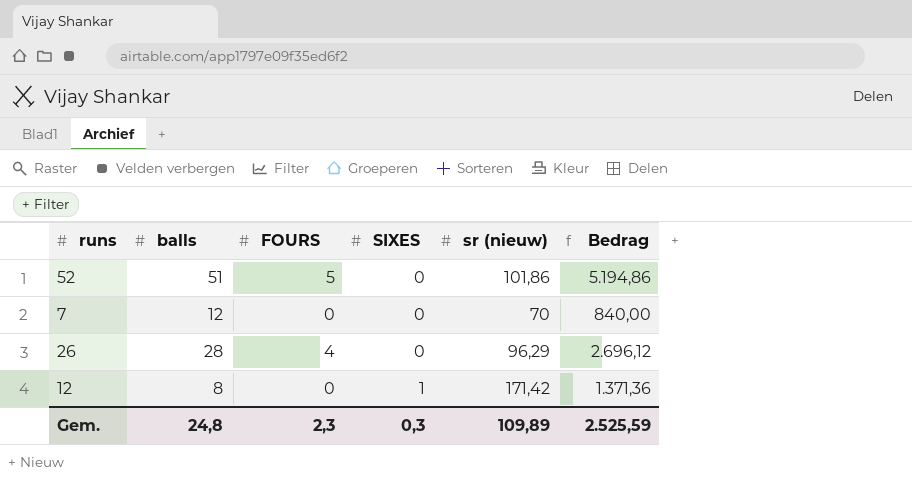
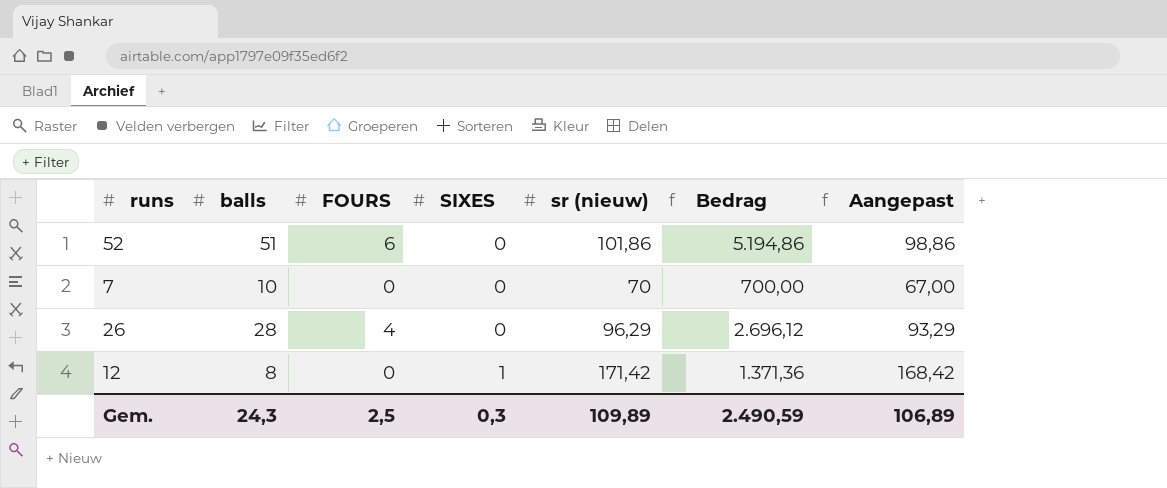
column Aangepast | formula: none -> [sr (nieuw)] - 3
52 | FOURS: 5 -> 6
7 | balls: 12 -> 10
7 | Bedrag: 840,00 -> 700,00
Gem. | balls: 24,8 -> 24,3
Gem. | FOURS: 2,3 -> 2,5
Gem. | Bedrag: 2.525,59 -> 2.490,59

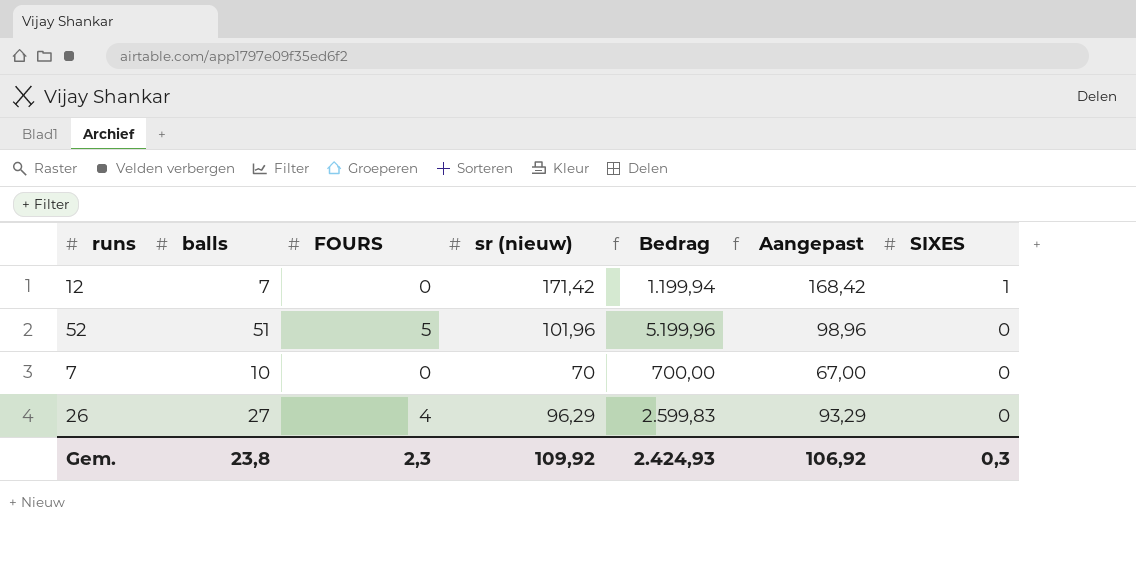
row order: SIXES ascending -> SIXES descending
column SIXES | position: 4 -> 7
12 | balls: 8 -> 7
12 | Bedrag: 1.371,36 -> 1.199,94
52 | FOURS: 6 -> 5
52 | sr (nieuw): 101,86 -> 101,96
52 | Bedrag: 5.194,86 -> 5.199,96
52 | Aangepast: 98,86 -> 98,96
26 | balls: 28 -> 27
26 | Bedrag: 2.696,12 -> 2.599,83
Gem. | balls: 24,3 -> 23,8
Gem. | FOURS: 2,5 -> 2,3
Gem. | sr (nieuw): 109,89 -> 109,92
Gem. | Bedrag: 2.490,59 -> 2.424,93
Gem. | Aangepast: 106,89 -> 106,92

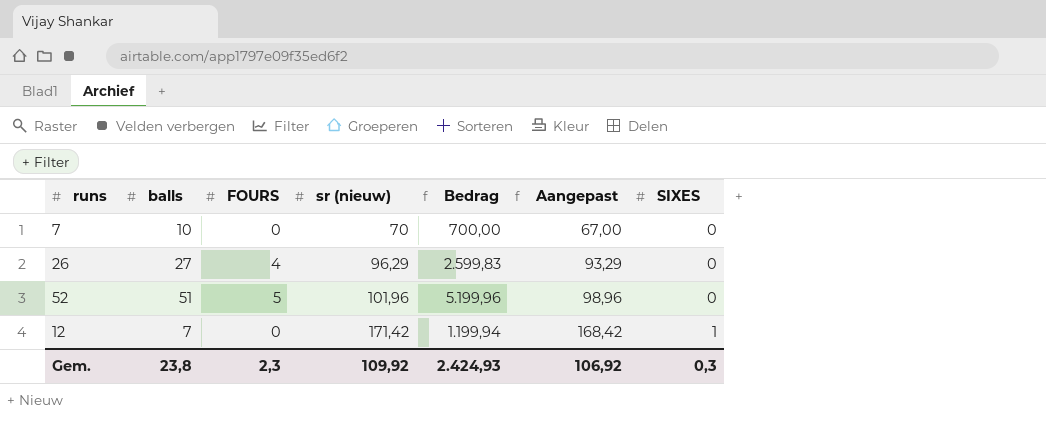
row order: SIXES descending -> sr (nieuw) ascending

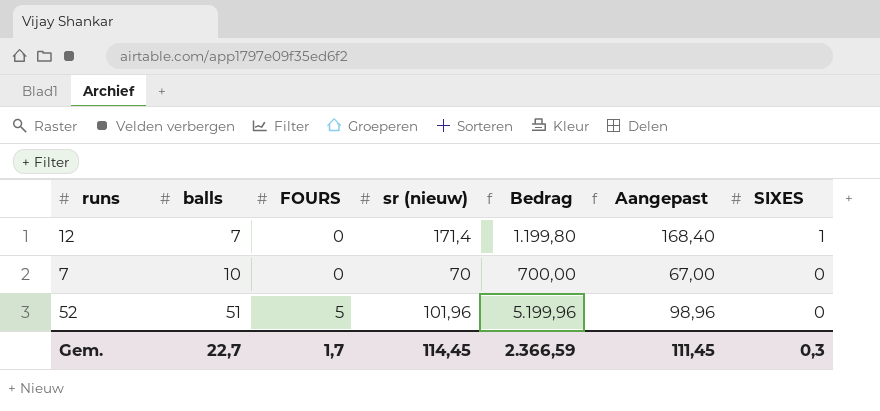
row order: sr (nieuw) ascending -> balls ascending
row 26: 27 | 4 | 96,29 | 2.599,83 | 93,29 | 0 -> none
12 | sr (nieuw): 171,42 -> 171,4
12 | Bedrag: 1.199,94 -> 1.199,80
12 | Aangepast: 168,42 -> 168,40
Gem. | balls: 23,8 -> 22,7
Gem. | FOURS: 2,3 -> 1,7
Gem. | sr (nieuw): 109,92 -> 114,45
Gem. | Bedrag: 2.424,93 -> 2.366,59
Gem. | Aangepast: 106,92 -> 111,45

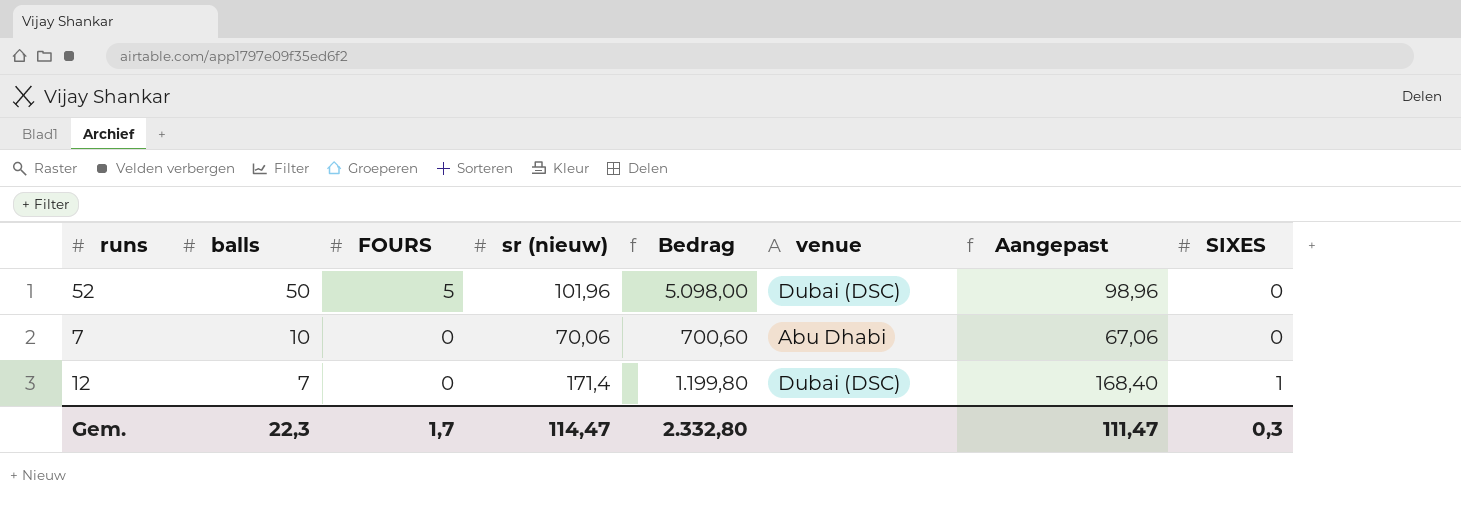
row order: balls ascending -> balls descending
column venue | position: none -> 6
52 | balls: 51 -> 50
52 | Bedrag: 5.199,96 -> 5.098,00
7 | sr (nieuw): 70 -> 70,06
7 | Bedrag: 700,00 -> 700,60
7 | Aangepast: 67,00 -> 67,06
Gem. | balls: 22,7 -> 22,3
Gem. | sr (nieuw): 114,45 -> 114,47
Gem. | Bedrag: 2.366,59 -> 2.332,80
Gem. | Aangepast: 111,45 -> 111,47

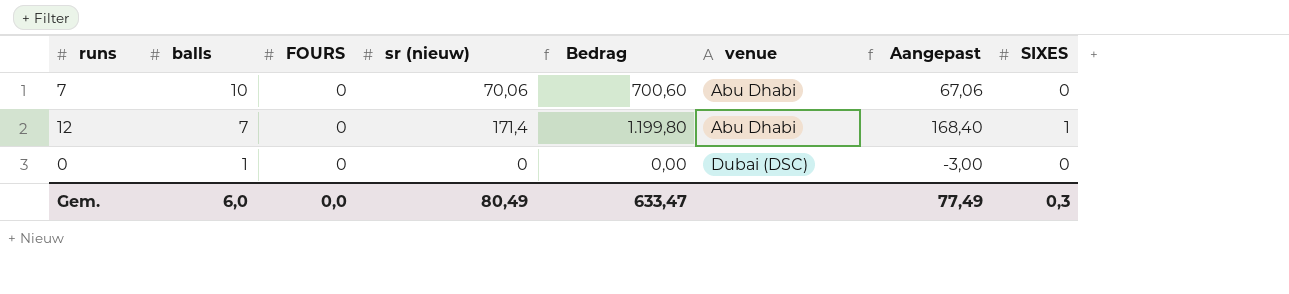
row 52: 50 | 5 | 101,96 | 5.098,00 | Dubai (DSC) | 98,96 | 0 -> none
12 | venue: Dubai (DSC) -> Abu Dhabi
row 0: none -> 1 | 0 | 0 | 0,00 | Dubai (DSC) | -3,00 | 0
Gem. | balls: 22,3 -> 6,0
Gem. | FOURS: 1,7 -> 0,0
Gem. | sr (nieuw): 114,47 -> 80,49
Gem. | Bedrag: 2.332,80 -> 633,47
Gem. | Aangepast: 111,47 -> 77,49

